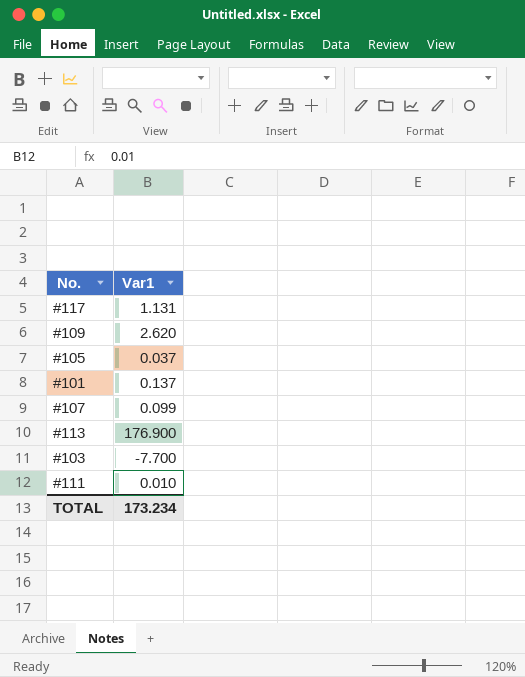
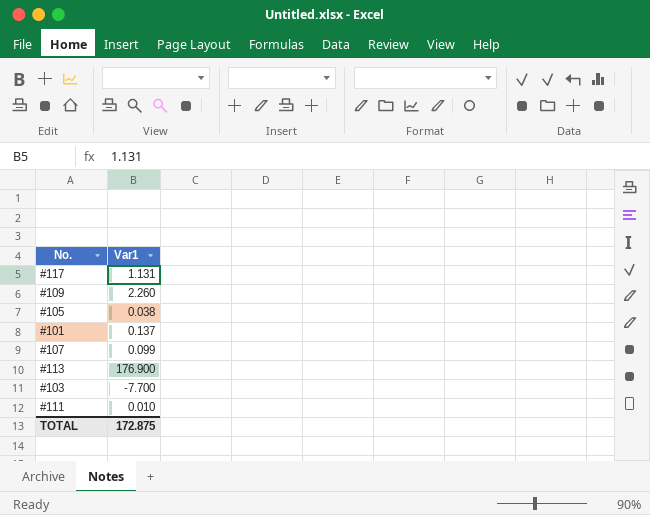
#109 | Var1: 2.620 -> 2.260
#105 | Var1: 0.037 -> 0.038
TOTAL | Var1: 173.234 -> 172.875

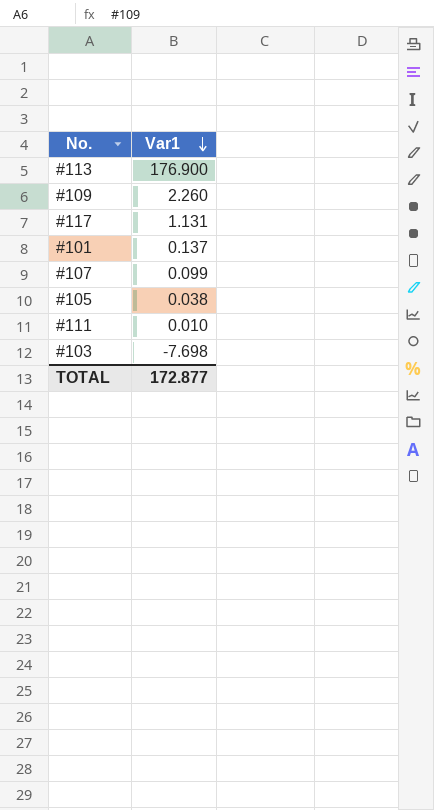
row order: none -> Var1 descending
#103 | Var1: -7.700 -> -7.698
TOTAL | Var1: 172.875 -> 172.877

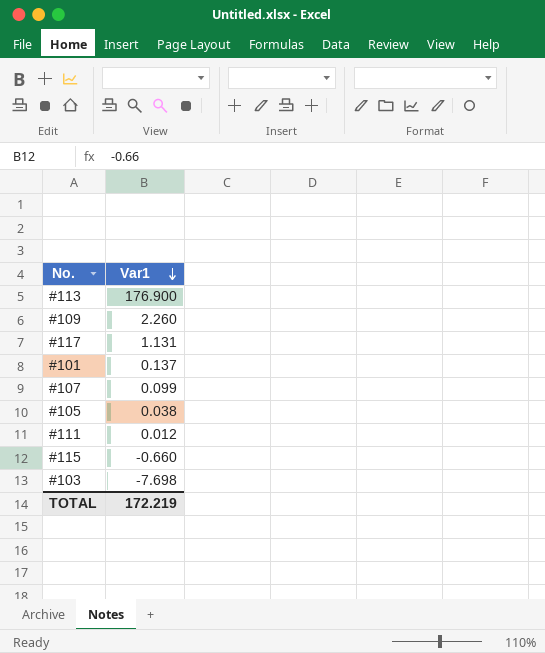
#111 | Var1: 0.010 -> 0.012
row #115: none -> -0.660
TOTAL | Var1: 172.877 -> 172.219

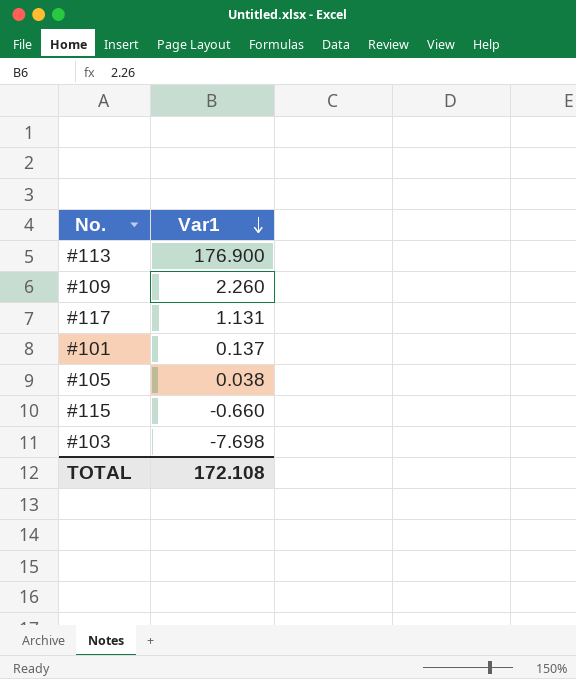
row #107: 0.099 -> none
row #111: 0.012 -> none
TOTAL | Var1: 172.219 -> 172.108

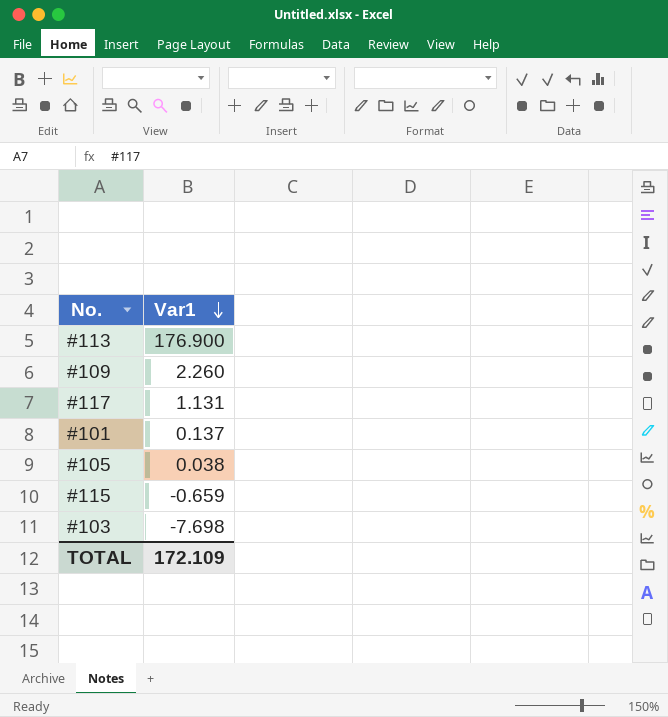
#115 | Var1: -0.660 -> -0.659
TOTAL | Var1: 172.108 -> 172.109

